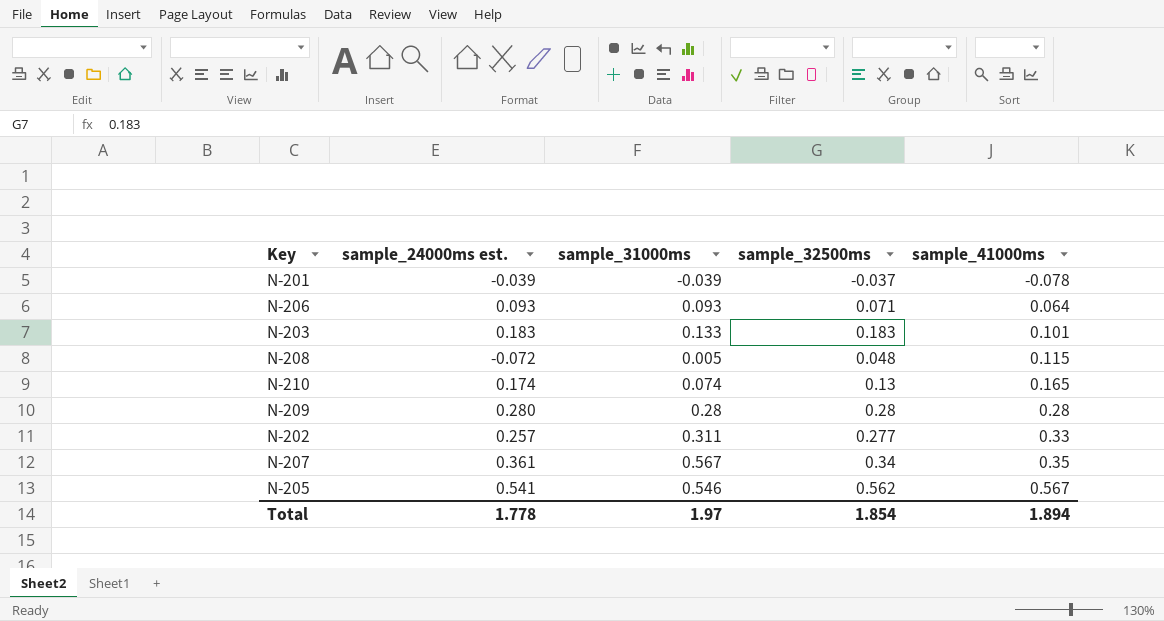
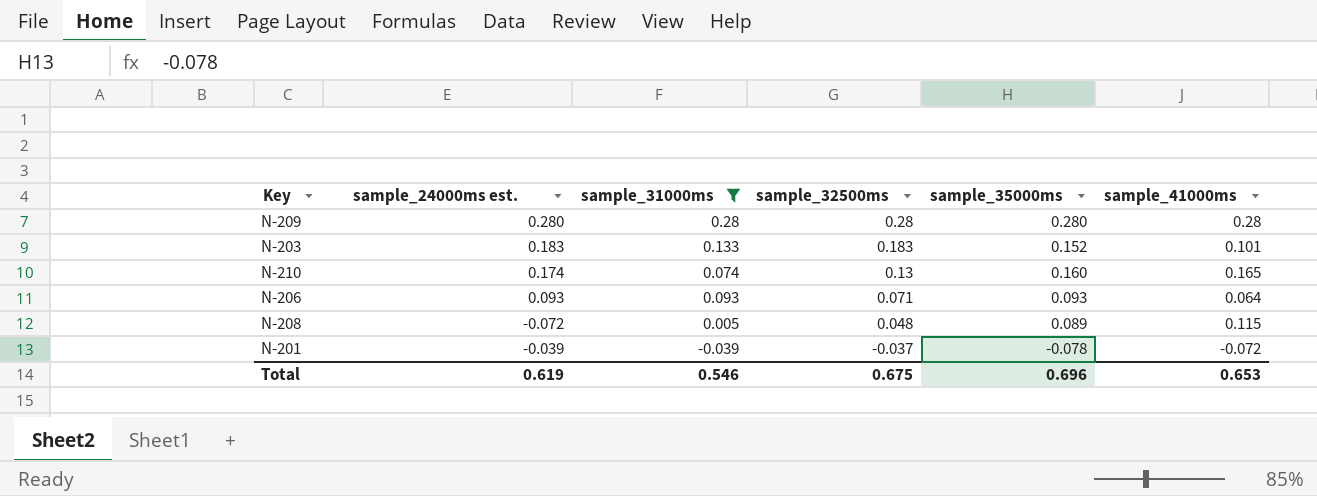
filter: none -> sample_31000ms <= 0.28
row order: sample_41000ms ascending -> sample_32500ms descending
column sample_35000ms | position: none -> 5
N-201 | sample_41000ms: -0.078 -> -0.072
Total | sample_24000ms est.: 1.778 -> 0.619
Total | sample_31000ms: 1.97 -> 0.546
Total | sample_32500ms: 1.854 -> 0.675
Total | sample_41000ms: 1.894 -> 0.653

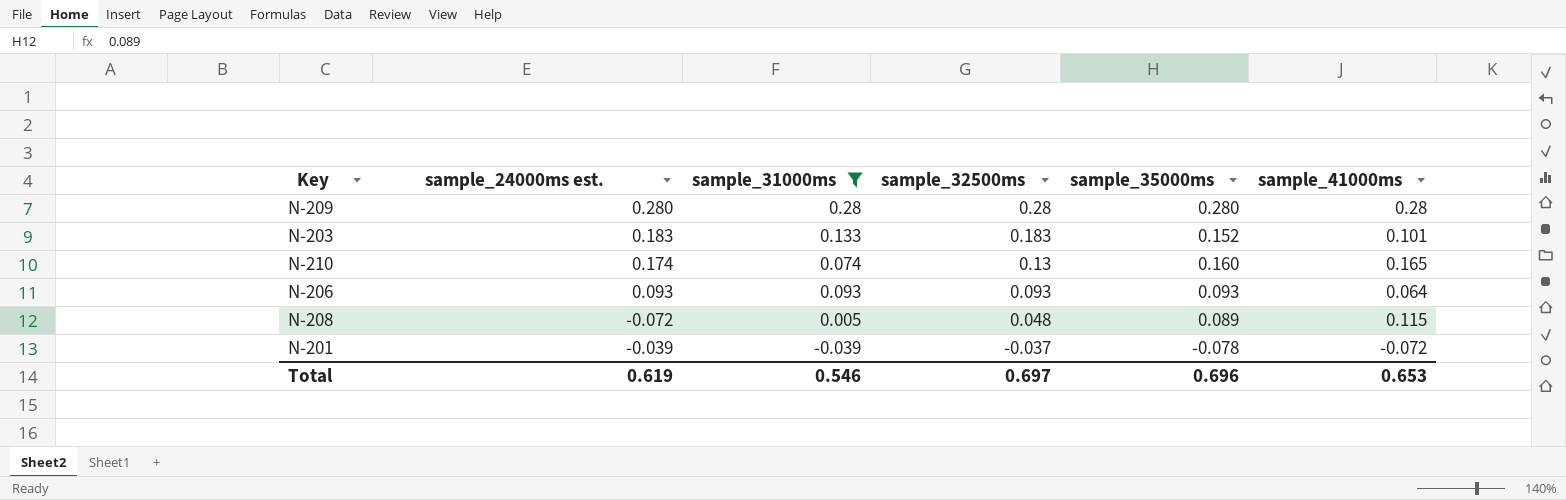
N-206 | sample_32500ms: 0.071 -> 0.093
Total | sample_32500ms: 0.675 -> 0.697

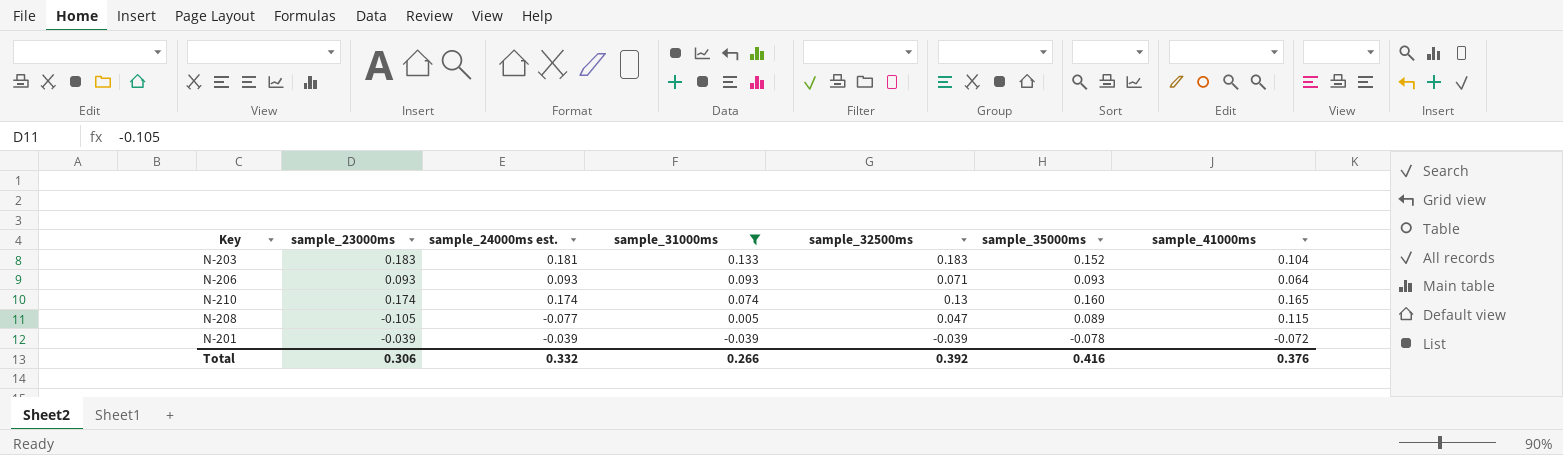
row order: sample_32500ms descending -> sample_31000ms descending
column sample_23000ms | position: none -> 2
row N-209: 0.280 | 0.28 | 0.28 | 0.280 | 0.28 -> none
N-203 | sample_24000ms est.: 0.183 -> 0.181
N-203 | sample_41000ms: 0.101 -> 0.104
N-206 | sample_32500ms: 0.093 -> 0.071
N-208 | sample_24000ms est.: -0.072 -> -0.077
N-208 | sample_32500ms: 0.048 -> 0.047
N-201 | sample_32500ms: -0.037 -> -0.039
Total | sample_24000ms est.: 0.619 -> 0.332
Total | sample_31000ms: 0.546 -> 0.266
Total | sample_32500ms: 0.697 -> 0.392
Total | sample_35000ms: 0.696 -> 0.416
Total | sample_41000ms: 0.653 -> 0.376

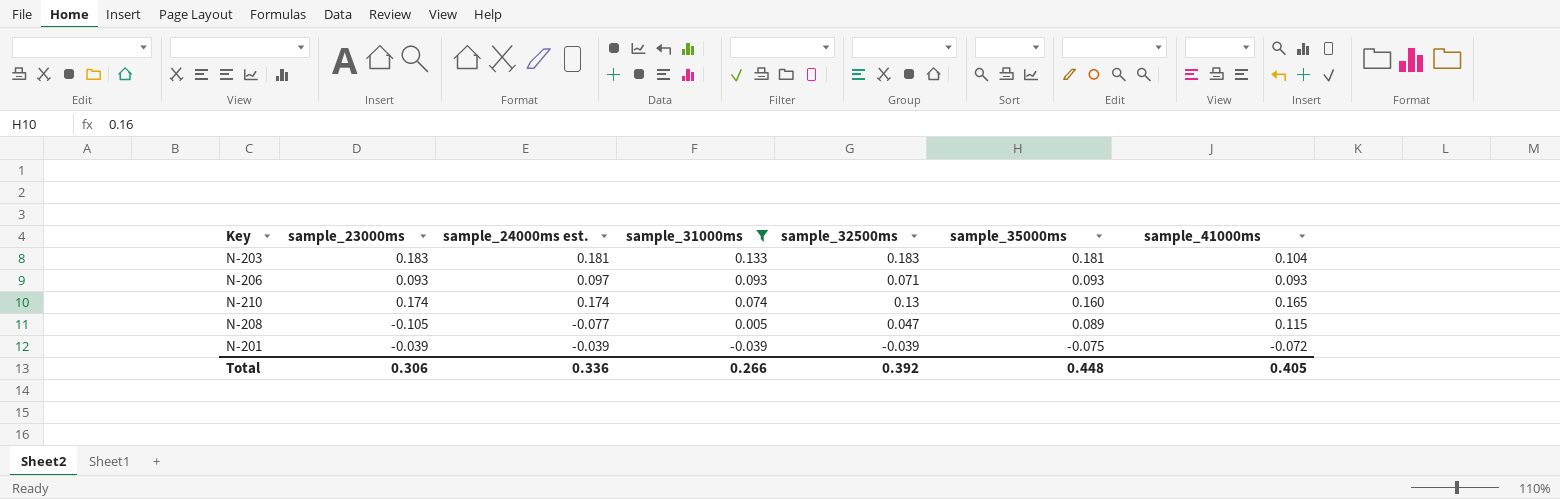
N-203 | sample_35000ms: 0.152 -> 0.181
N-206 | sample_24000ms est.: 0.093 -> 0.097
N-206 | sample_41000ms: 0.064 -> 0.093
N-201 | sample_35000ms: -0.078 -> -0.075
Total | sample_24000ms est.: 0.332 -> 0.336
Total | sample_35000ms: 0.416 -> 0.448
Total | sample_41000ms: 0.376 -> 0.405

